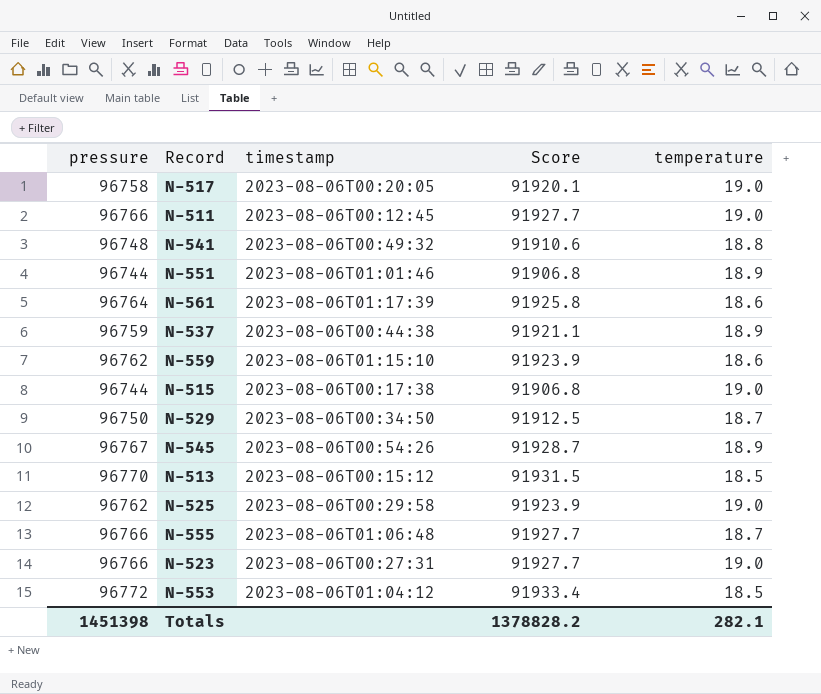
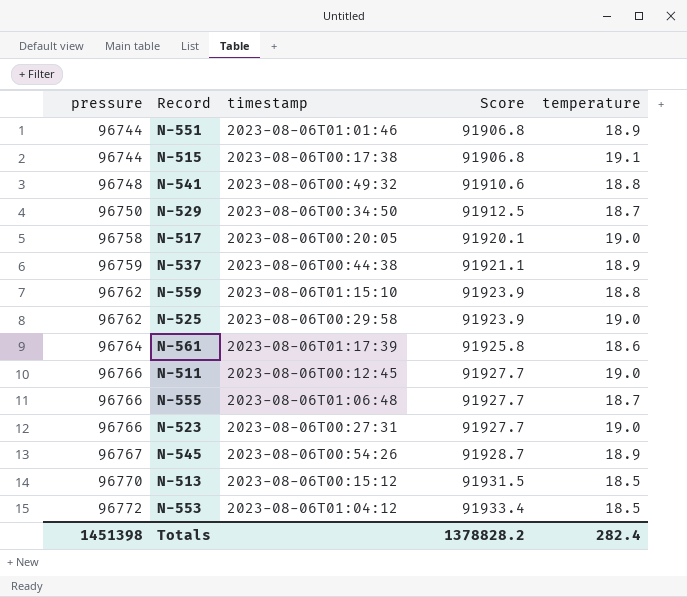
row order: none -> pressure ascending
N-515 | temperature: 19.0 -> 19.1
N-559 | temperature: 18.6 -> 18.8
Totals | temperature: 282.1 -> 282.4

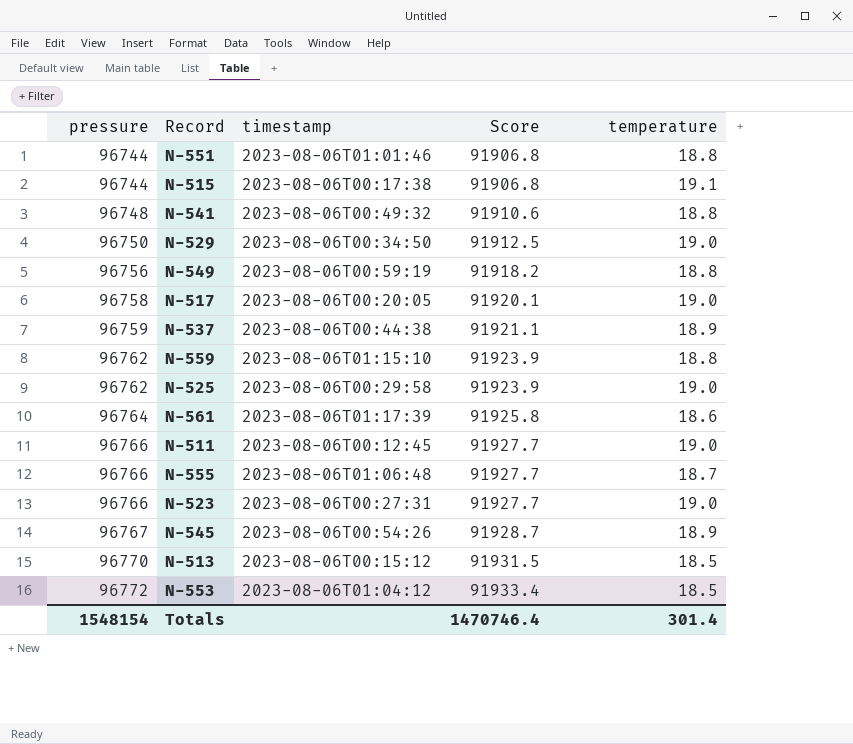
N-551 | temperature: 18.9 -> 18.8
N-529 | temperature: 18.7 -> 19.0
row N-549: none -> 96756 | 2023-08-06T00:59:19 | 91918.2 | 18.8
Totals | pressure: 1451398 -> 1548154
Totals | Score: 1378828.2 -> 1470746.4
Totals | temperature: 282.4 -> 301.4

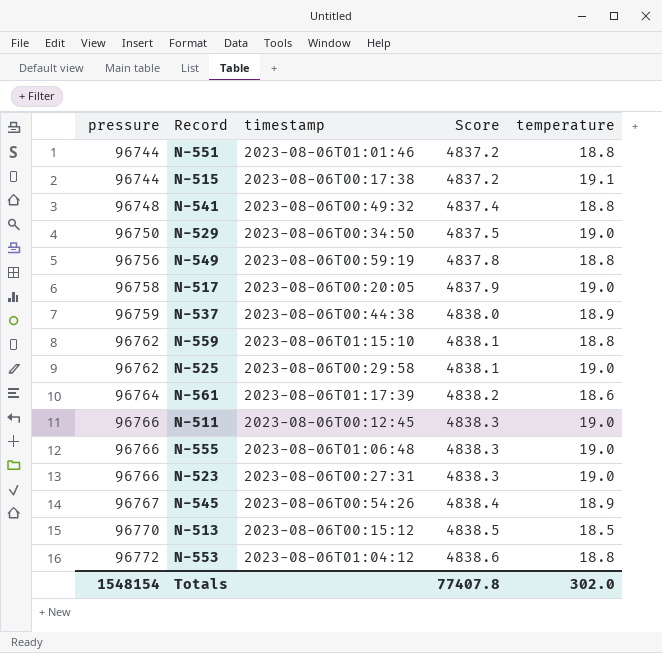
column Score | formula: [pressure] * 0.95 -> [pressure] * 0.05
N-555 | temperature: 18.7 -> 19.0
N-553 | temperature: 18.5 -> 18.8
Totals | Score: 1470746.4 -> 77407.8
Totals | temperature: 301.4 -> 302.0

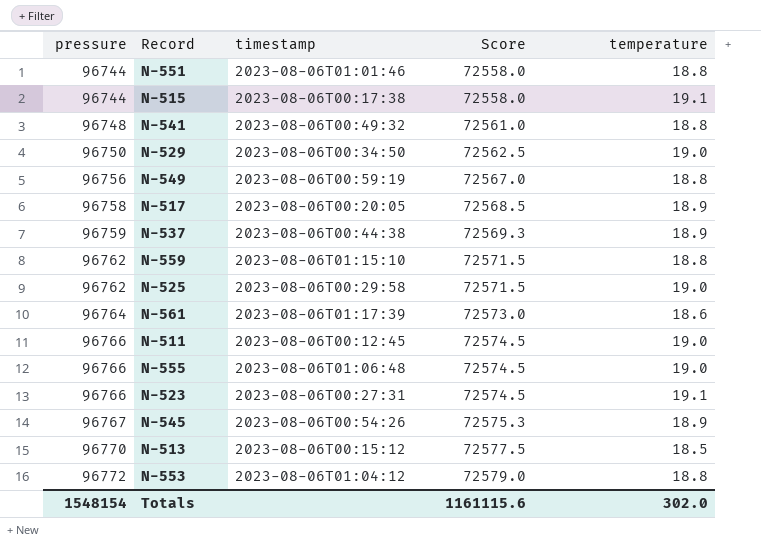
column Score | formula: [pressure] * 0.05 -> [pressure] * 0.75
N-517 | temperature: 19.0 -> 18.9
N-523 | temperature: 19.0 -> 19.1
Totals | Score: 77407.8 -> 1161115.6

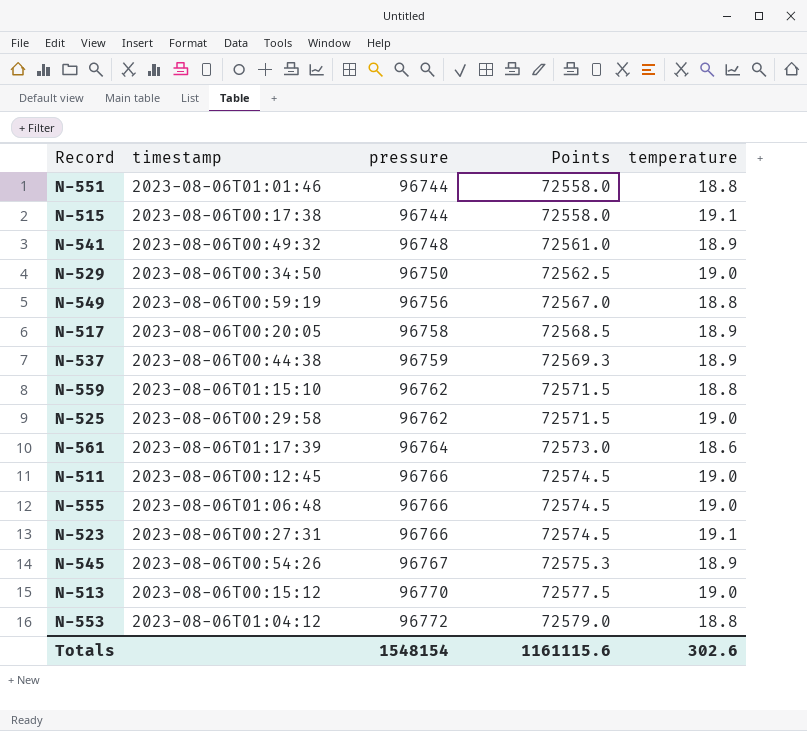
column pressure | position: 1 -> 3
column name: Score -> Points
N-541 | temperature: 18.8 -> 18.9
N-513 | temperature: 18.5 -> 19.0
Totals | temperature: 302.0 -> 302.6

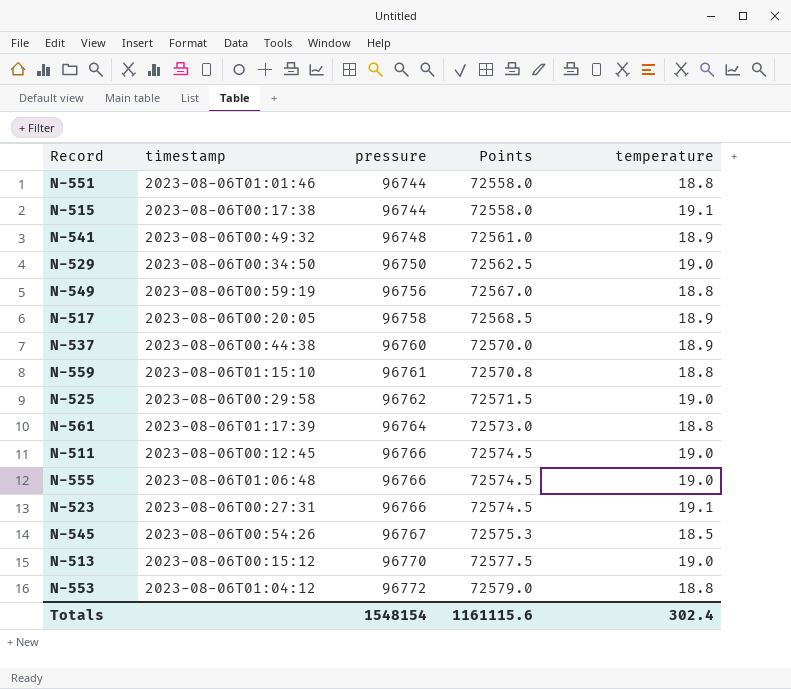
N-537 | pressure: 96759 -> 96760
N-537 | Points: 72569.3 -> 72570.0
N-559 | pressure: 96762 -> 96761
N-559 | Points: 72571.5 -> 72570.8
N-561 | temperature: 18.6 -> 18.8
N-545 | temperature: 18.9 -> 18.5
Totals | temperature: 302.6 -> 302.4

